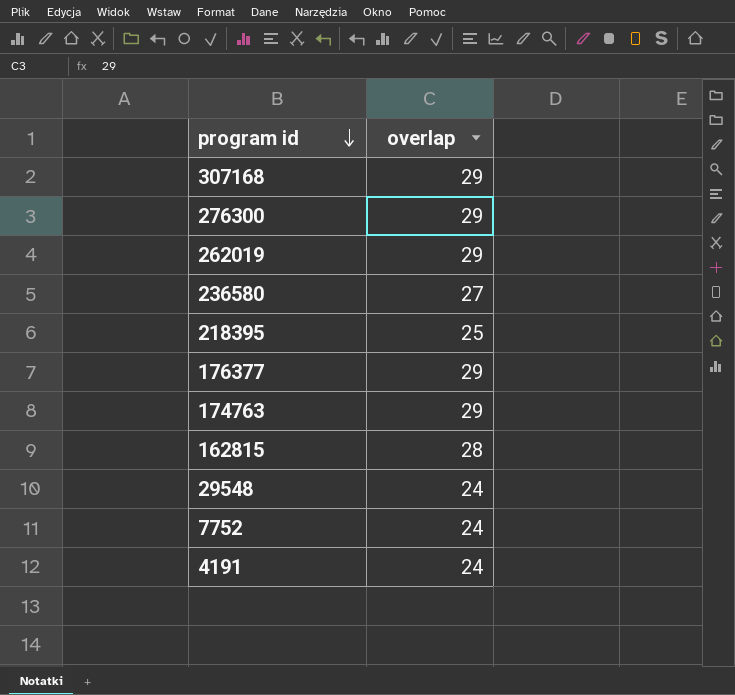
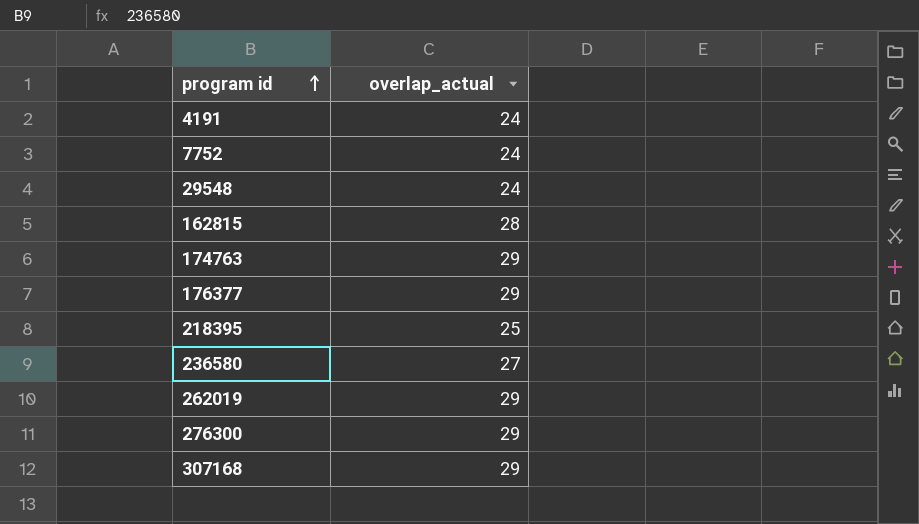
row order: program id descending -> program id ascending
column name: overlap -> overlap_actual

